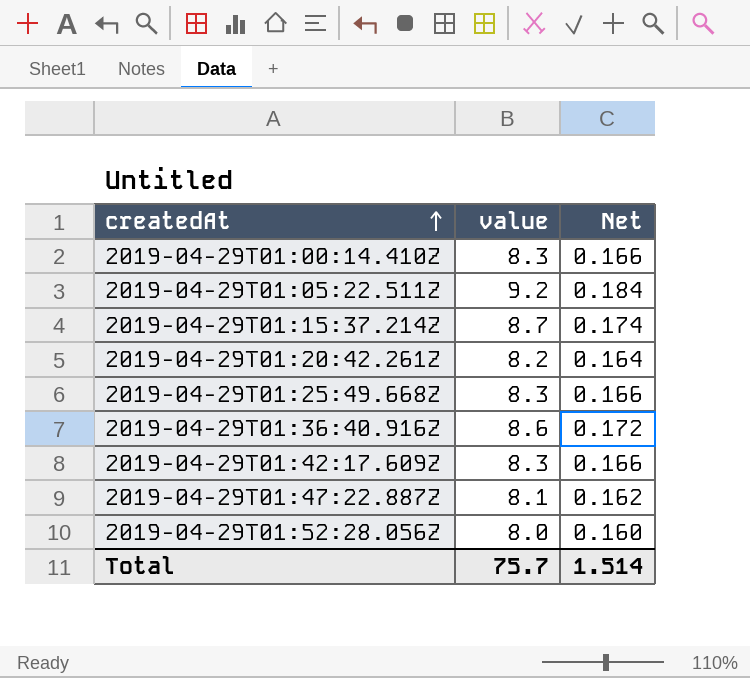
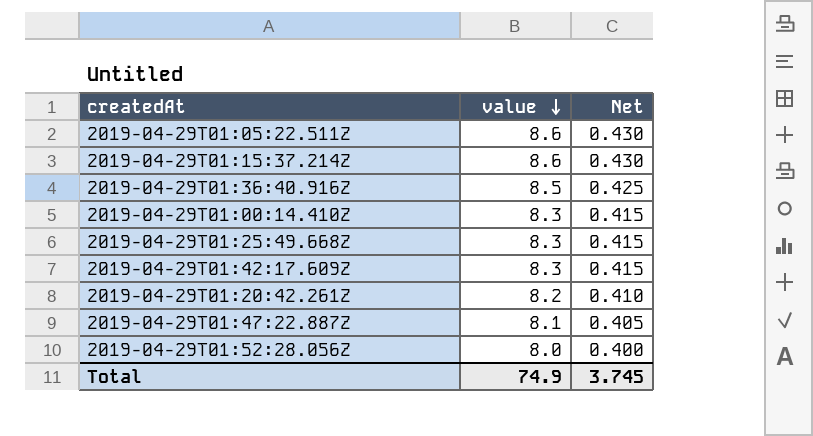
row order: createdAt ascending -> value descending
column Net | formula: [value] * 0.02 -> [value] * 0.05
2019-04-29T01:05:22.511Z | value: 9.2 -> 8.6
2019-04-29T01:15:37.214Z | value: 8.7 -> 8.6
2019-04-29T01:36:40.916Z | value: 8.6 -> 8.5
Total | value: 75.7 -> 74.9
Total | Net: 1.514 -> 3.745

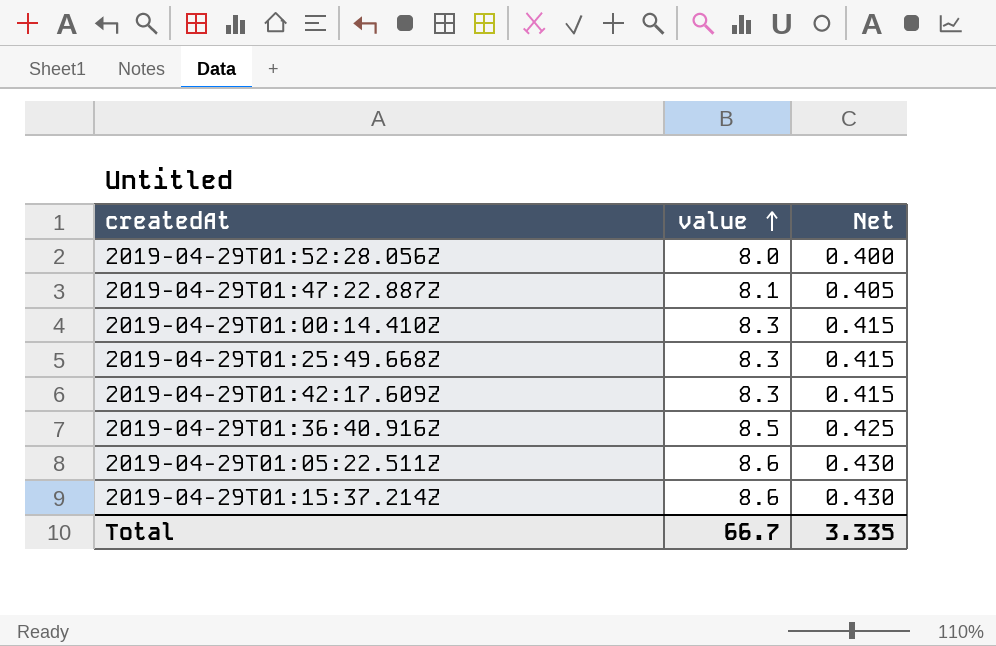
row order: value descending -> value ascending
row 2019-04-29T01:20:42.261Z: 8.2 | 0.410 -> none
Total | value: 74.9 -> 66.7
Total | Net: 3.745 -> 3.335

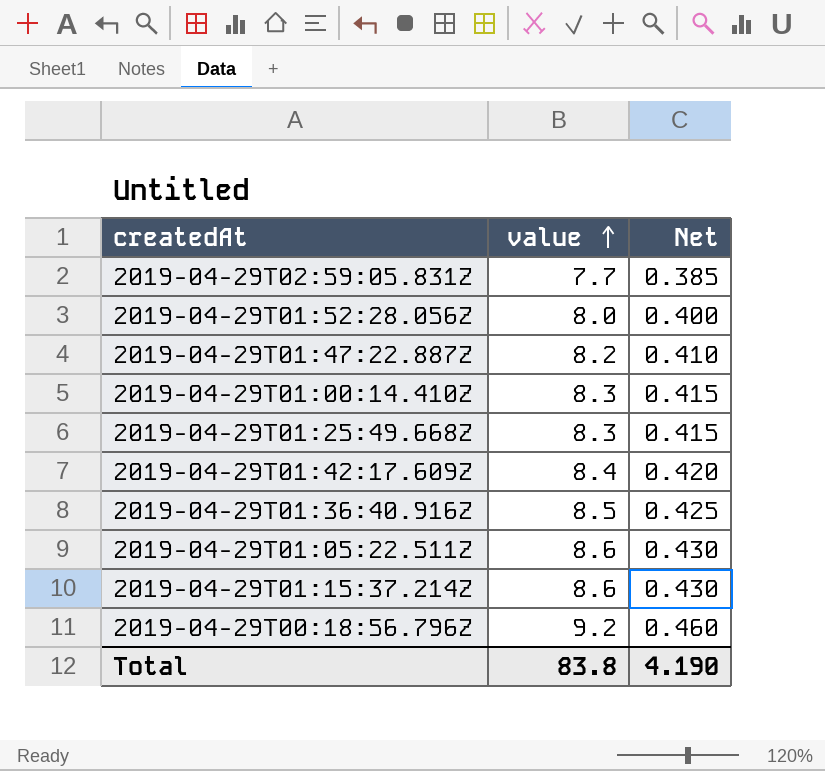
row 2019-04-29T02:59:05.831Z: none -> 7.7 | 0.385
2019-04-29T01:47:22.887Z | value: 8.1 -> 8.2
2019-04-29T01:47:22.887Z | Net: 0.405 -> 0.410
2019-04-29T01:42:17.609Z | value: 8.3 -> 8.4
2019-04-29T01:42:17.609Z | Net: 0.415 -> 0.420
row 2019-04-29T00:18:56.796Z: none -> 9.2 | 0.460
Total | value: 66.7 -> 83.8
Total | Net: 3.335 -> 4.190

